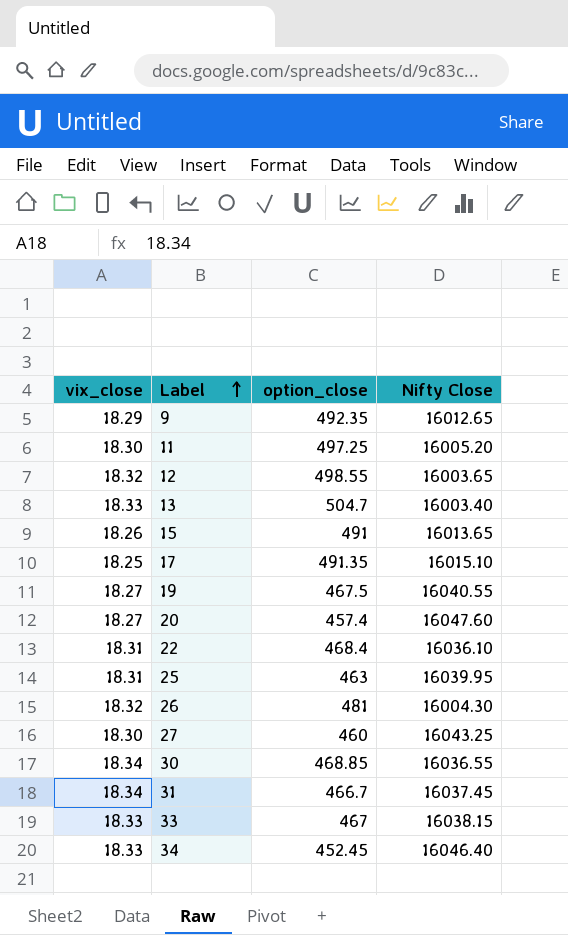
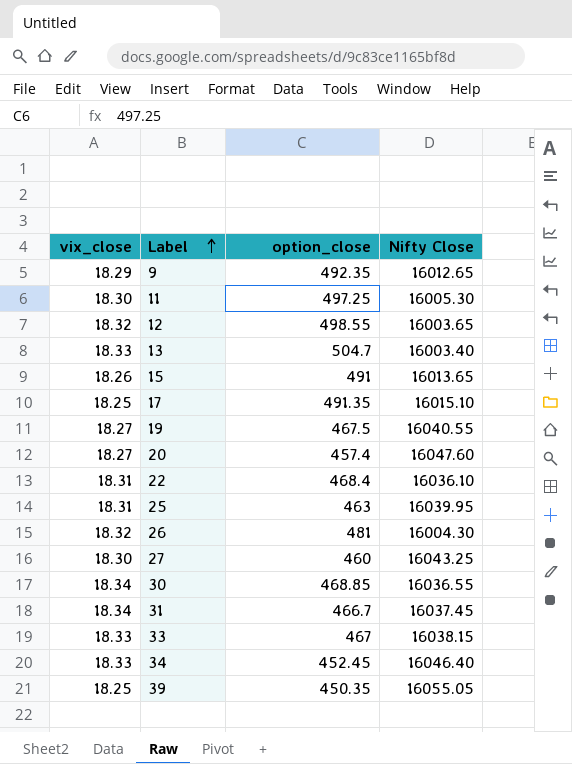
11 | Nifty Close: 16005.20 -> 16005.30
row 39: none -> 18.25 | 450.35 | 16055.05

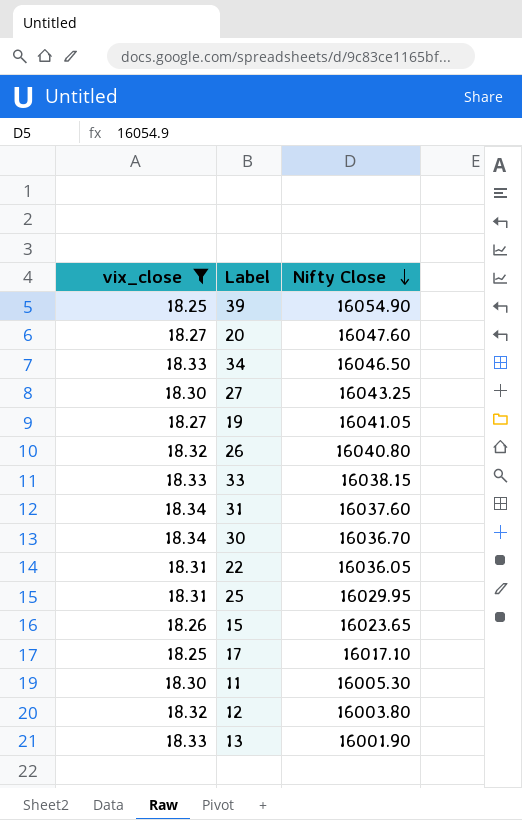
filter: none -> vix_close != 18.29
row order: Label ascending -> Nifty Close descending
column option_close | position: 3 -> none
39 | Nifty Close: 16055.05 -> 16054.90
34 | Nifty Close: 16046.40 -> 16046.50
19 | Nifty Close: 16040.55 -> 16041.05
26 | Nifty Close: 16004.30 -> 16040.80
31 | Nifty Close: 16037.45 -> 16037.60
30 | Nifty Close: 16036.55 -> 16036.70
22 | Nifty Close: 16036.10 -> 16036.05
25 | Nifty Close: 16039.95 -> 16029.95
15 | Nifty Close: 16013.65 -> 16023.65
17 | Nifty Close: 16015.10 -> 16017.10
12 | Nifty Close: 16003.65 -> 16003.80
13 | Nifty Close: 16003.40 -> 16001.90

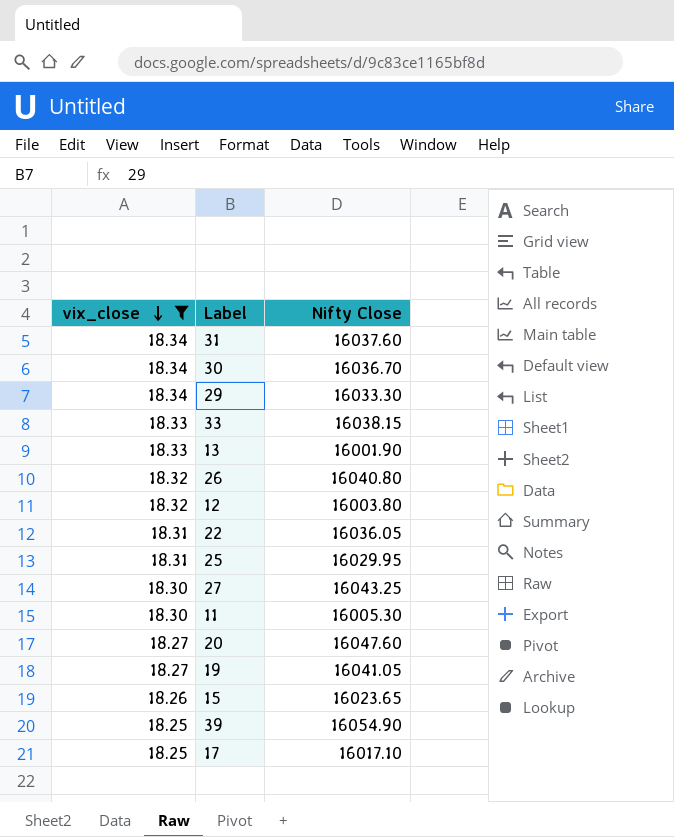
row order: Nifty Close descending -> vix_close descending
row 34: 18.33 | 16046.50 -> none
row 29: none -> 18.34 | 16033.30

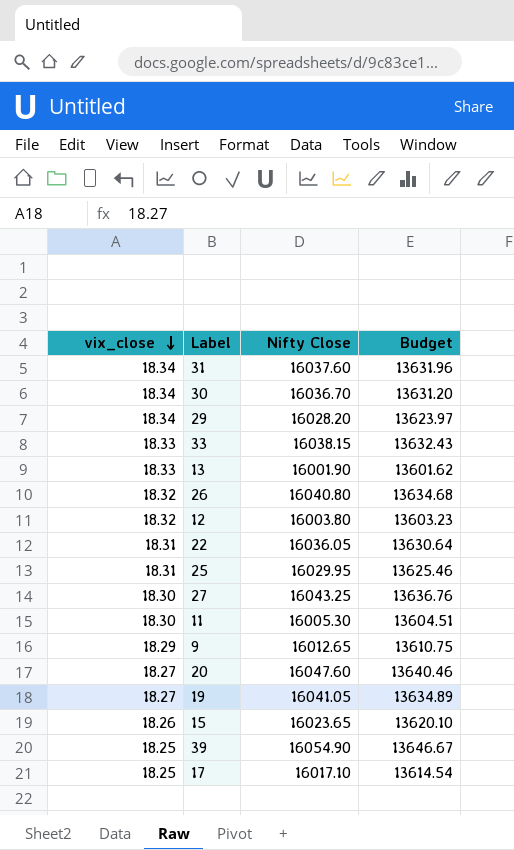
filter: vix_close != 18.29 -> none
column Budget | formula: none -> [Nifty Close] * 0.85
29 | Nifty Close: 16033.30 -> 16028.20

